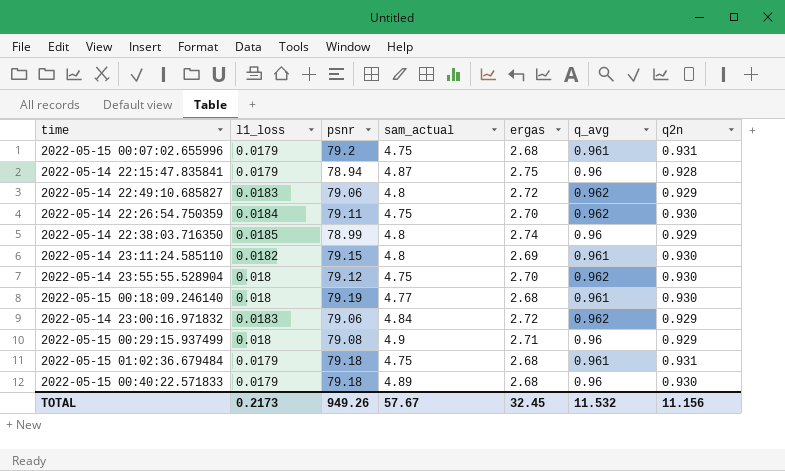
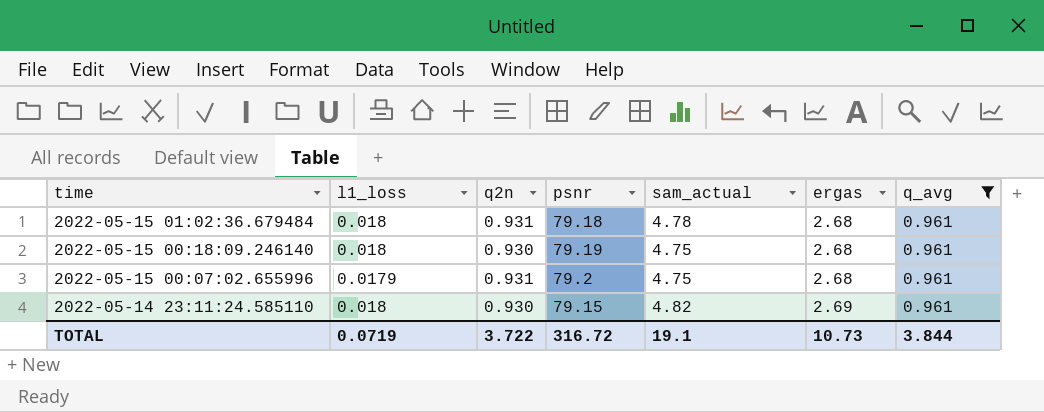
filter: none -> q_avg = 0.961
row order: none -> time descending
column q2n | position: 7 -> 3
2022-05-15 01:02:36.679484 | l1_loss: 0.0179 -> 0.018
2022-05-15 01:02:36.679484 | sam_actual: 4.75 -> 4.78
2022-05-15 00:18:09.246140 | sam_actual: 4.77 -> 4.75
2022-05-14 23:11:24.585110 | l1_loss: 0.0182 -> 0.018
2022-05-14 23:11:24.585110 | sam_actual: 4.8 -> 4.82
TOTAL | l1_loss: 0.2173 -> 0.0719
TOTAL | q2n: 11.156 -> 3.722
TOTAL | psnr: 949.26 -> 316.72
TOTAL | sam_actual: 57.67 -> 19.1
TOTAL | ergas: 32.45 -> 10.73
TOTAL | q_avg: 11.532 -> 3.844

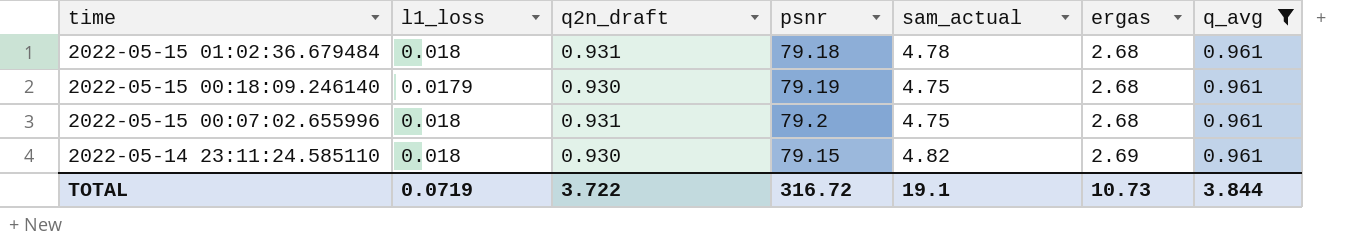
column name: q2n -> q2n_draft
2022-05-15 00:18:09.246140 | l1_loss: 0.018 -> 0.0179
2022-05-15 00:07:02.655996 | l1_loss: 0.0179 -> 0.018

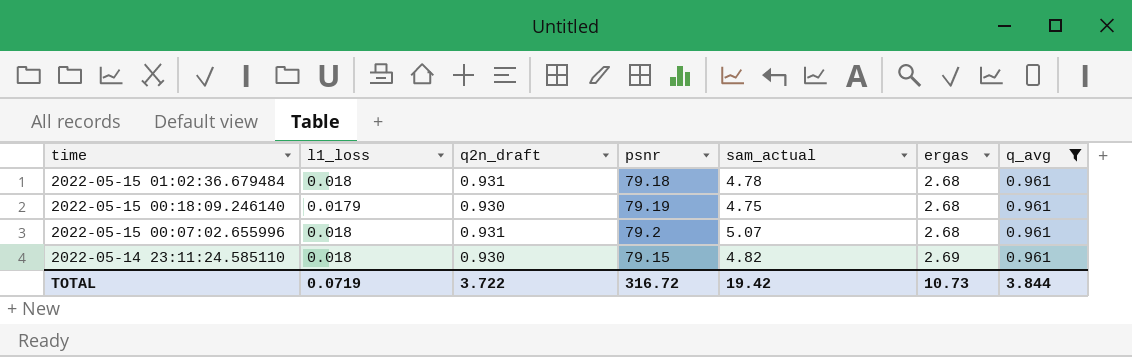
2022-05-15 00:07:02.655996 | sam_actual: 4.75 -> 5.07
TOTAL | sam_actual: 19.1 -> 19.42

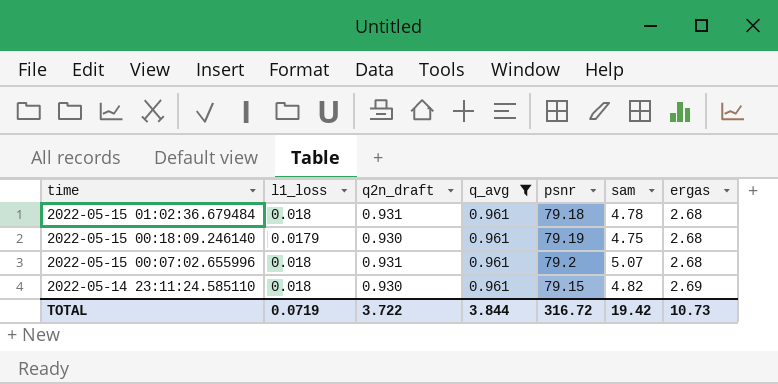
column q_avg | position: 7 -> 4
column name: sam_actual -> sam

